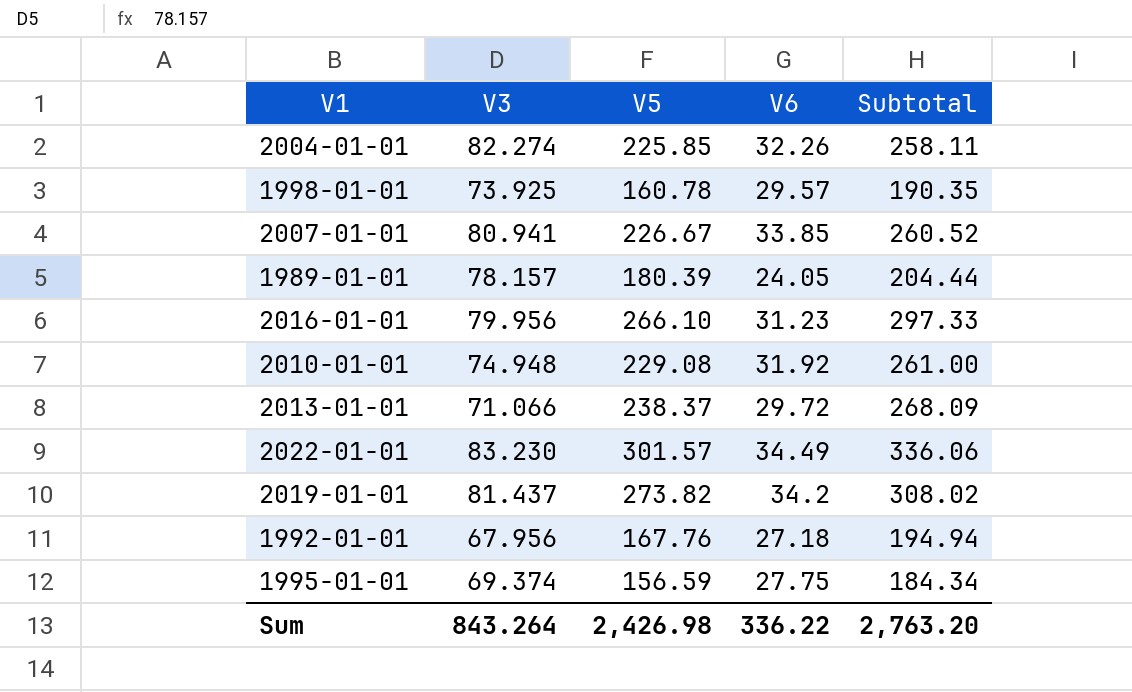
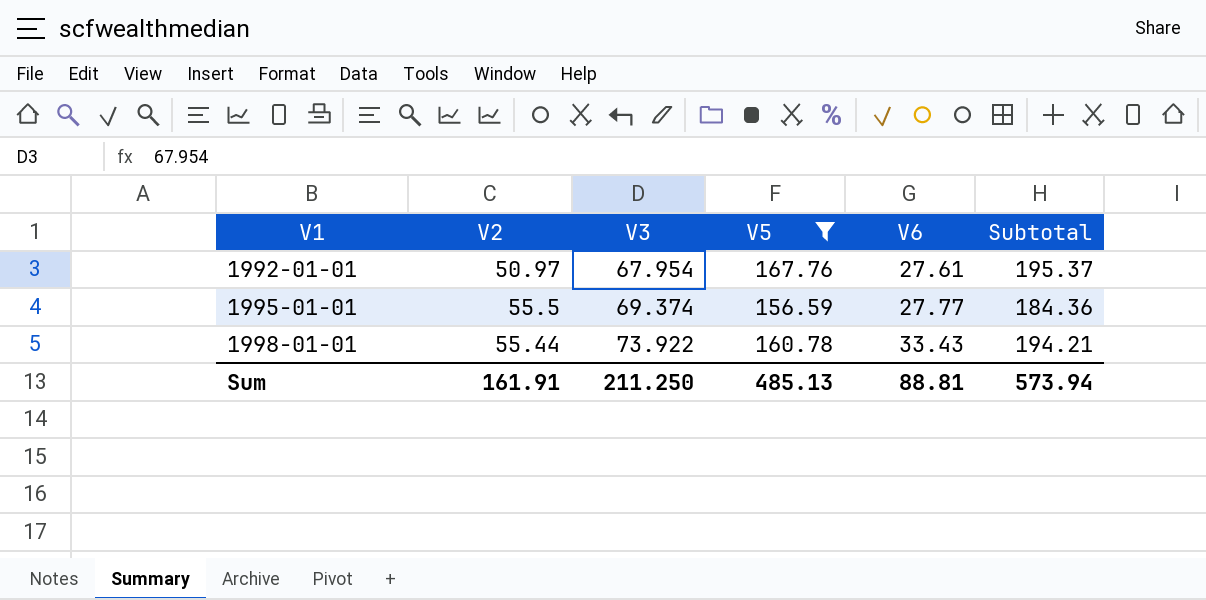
filter: none -> V5 <= 167.76
row order: none -> V1 ascending
column V2 | position: none -> 2
1992-01-01 | V3: 67.956 -> 67.954
1992-01-01 | V6: 27.18 -> 27.61
1992-01-01 | Subtotal: 194.94 -> 195.37
1995-01-01 | V6: 27.75 -> 27.77
1995-01-01 | Subtotal: 184.34 -> 184.36
1998-01-01 | V3: 73.925 -> 73.922
1998-01-01 | V6: 29.57 -> 33.43
1998-01-01 | Subtotal: 190.35 -> 194.21
Sum | V3: 843.264 -> 211.250
Sum | V5: 2,426.98 -> 485.13
Sum | V6: 336.22 -> 88.81
Sum | Subtotal: 2,763.20 -> 573.94

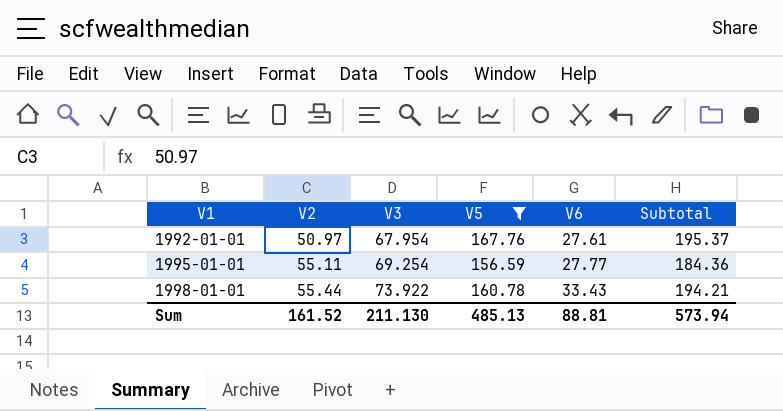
1995-01-01 | V2: 55.5 -> 55.11
1995-01-01 | V3: 69.374 -> 69.254
Sum | V2: 161.91 -> 161.52
Sum | V3: 211.250 -> 211.130

